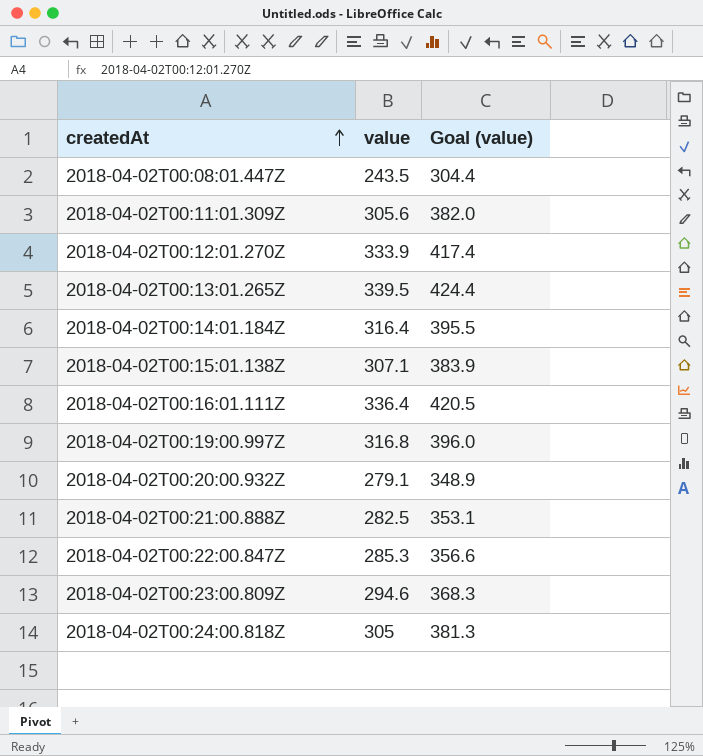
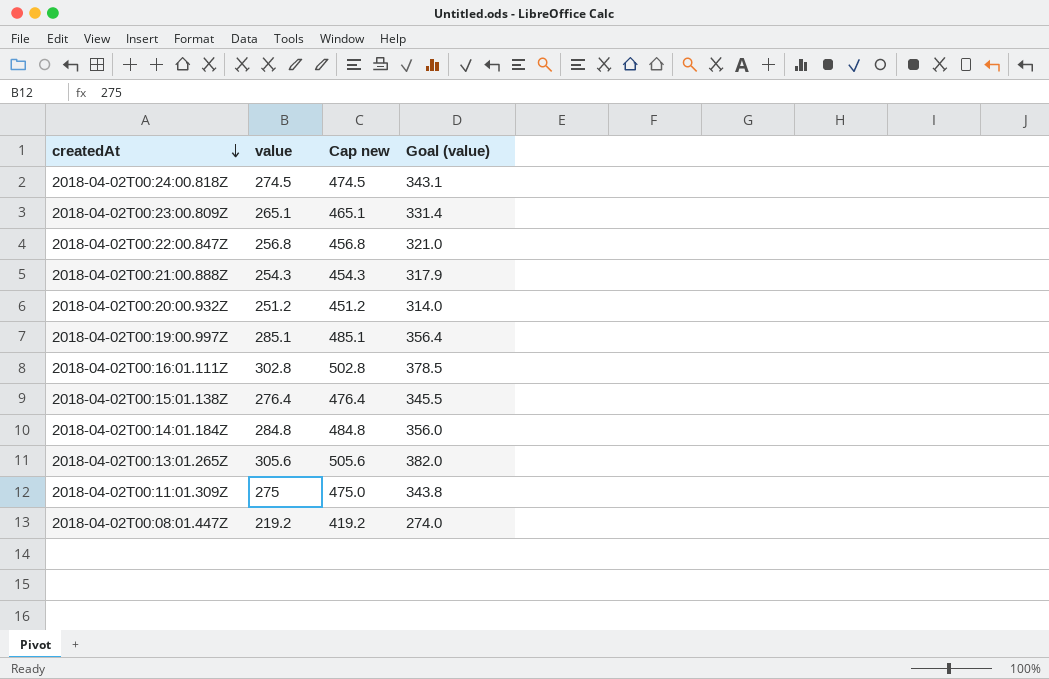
row order: createdAt ascending -> createdAt descending
column Cap new | formula: none -> [value] + 200
row 2018-04-02T00:12:01.270Z: 333.9 | 417.4 -> none
2018-04-02T00:24:00.818Z | value: 305 -> 274.5
2018-04-02T00:24:00.818Z | Goal (value): 381.3 -> 343.1
2018-04-02T00:23:00.809Z | value: 294.6 -> 265.1
2018-04-02T00:23:00.809Z | Goal (value): 368.3 -> 331.4
2018-04-02T00:22:00.847Z | value: 285.3 -> 256.8
2018-04-02T00:22:00.847Z | Goal (value): 356.6 -> 321.0
2018-04-02T00:21:00.888Z | value: 282.5 -> 254.3
2018-04-02T00:21:00.888Z | Goal (value): 353.1 -> 317.9
2018-04-02T00:20:00.932Z | value: 279.1 -> 251.2
2018-04-02T00:20:00.932Z | Goal (value): 348.9 -> 314.0
2018-04-02T00:19:00.997Z | value: 316.8 -> 285.1
2018-04-02T00:19:00.997Z | Goal (value): 396.0 -> 356.4
2018-04-02T00:16:01.111Z | value: 336.4 -> 302.8
2018-04-02T00:16:01.111Z | Goal (value): 420.5 -> 378.5
2018-04-02T00:15:01.138Z | value: 307.1 -> 276.4
2018-04-02T00:15:01.138Z | Goal (value): 383.9 -> 345.5
2018-04-02T00:14:01.184Z | value: 316.4 -> 284.8
2018-04-02T00:14:01.184Z | Goal (value): 395.5 -> 356.0
2018-04-02T00:13:01.265Z | value: 339.5 -> 305.6
2018-04-02T00:13:01.265Z | Goal (value): 424.4 -> 382.0
2018-04-02T00:11:01.309Z | value: 305.6 -> 275
2018-04-02T00:11:01.309Z | Goal (value): 382.0 -> 343.8
2018-04-02T00:08:01.447Z | value: 243.5 -> 219.2
2018-04-02T00:08:01.447Z | Goal (value): 304.4 -> 274.0

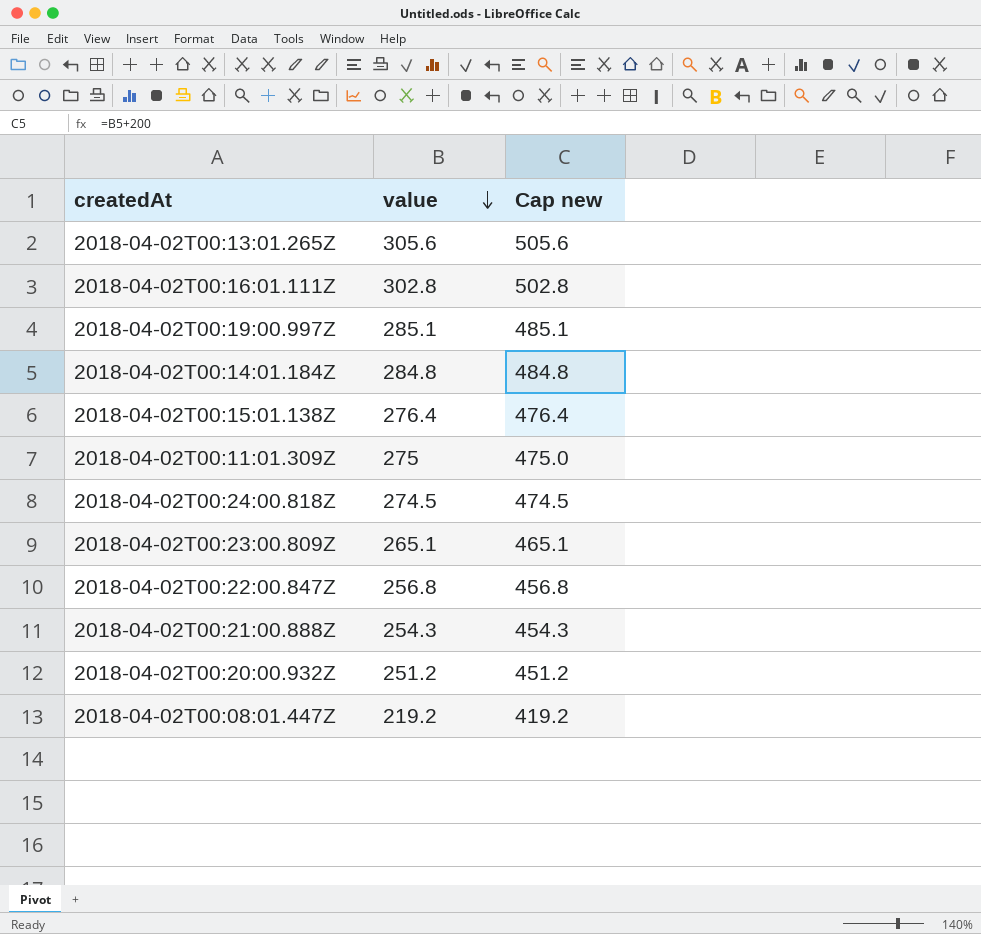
row order: createdAt descending -> value descending
column Goal (value) | formula: [value] * 1.25 -> none

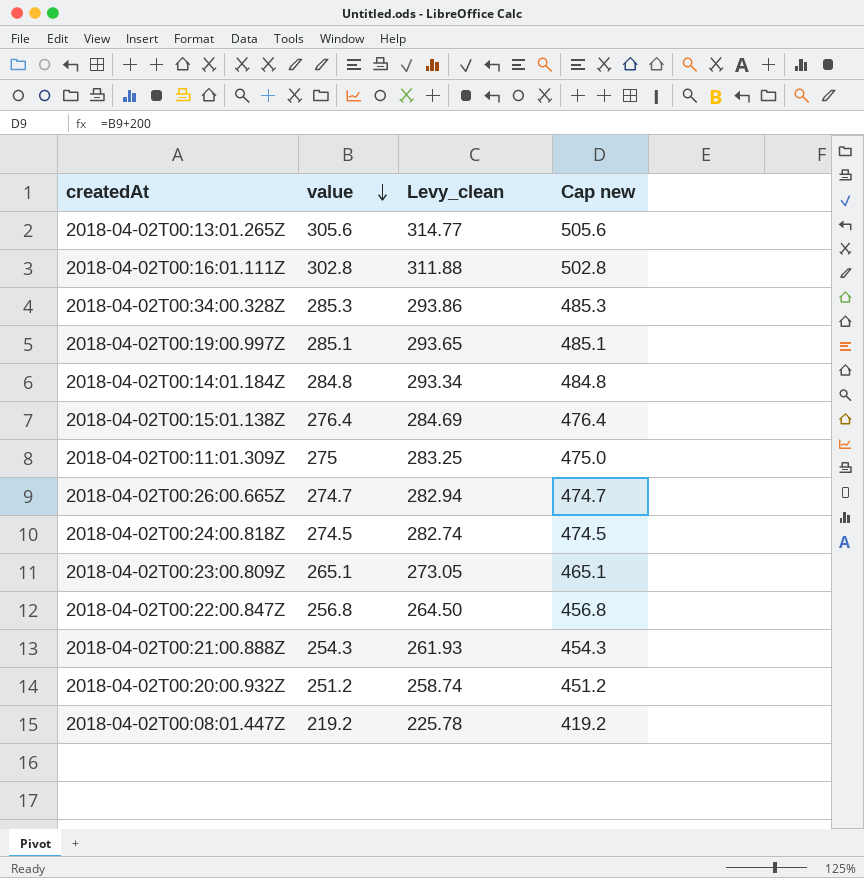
column Levy_clean | formula: none -> [value] * 1.03
row 2018-04-02T00:34:00.328Z: none -> 285.3 | 293.86 | 485.3
row 2018-04-02T00:26:00.665Z: none -> 274.7 | 282.94 | 474.7

